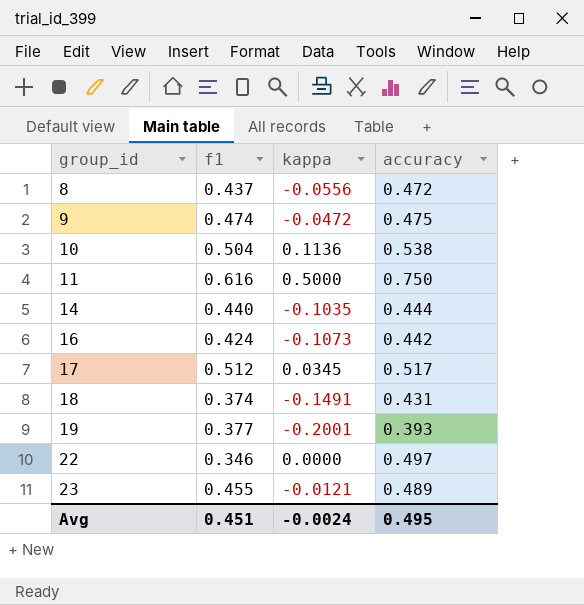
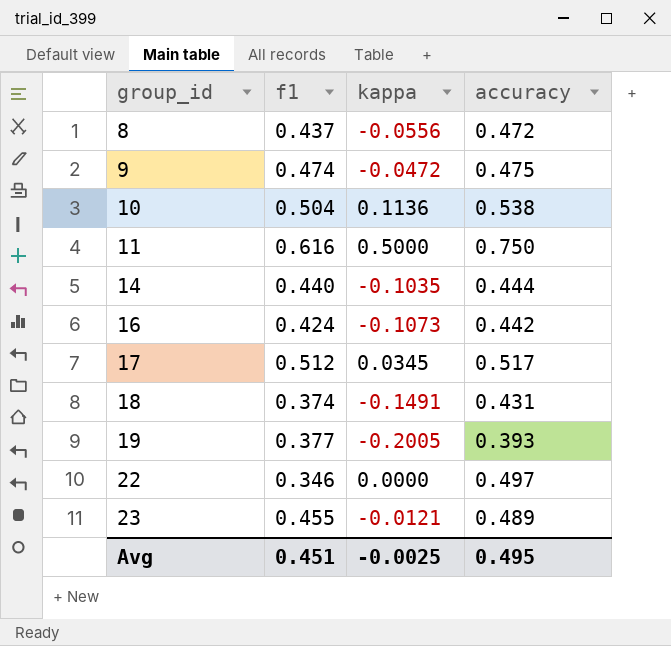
19 | kappa: -0.2001 -> -0.2005
Avg | kappa: -0.0024 -> -0.0025

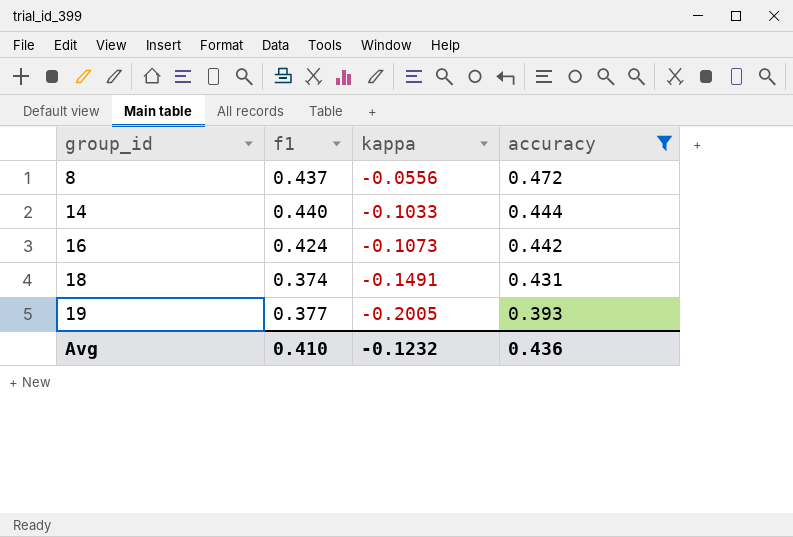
filter: none -> accuracy <= 0.472
14 | kappa: -0.1035 -> -0.1033
Avg | f1: 0.451 -> 0.410
Avg | kappa: -0.0025 -> -0.1232
Avg | accuracy: 0.495 -> 0.436

